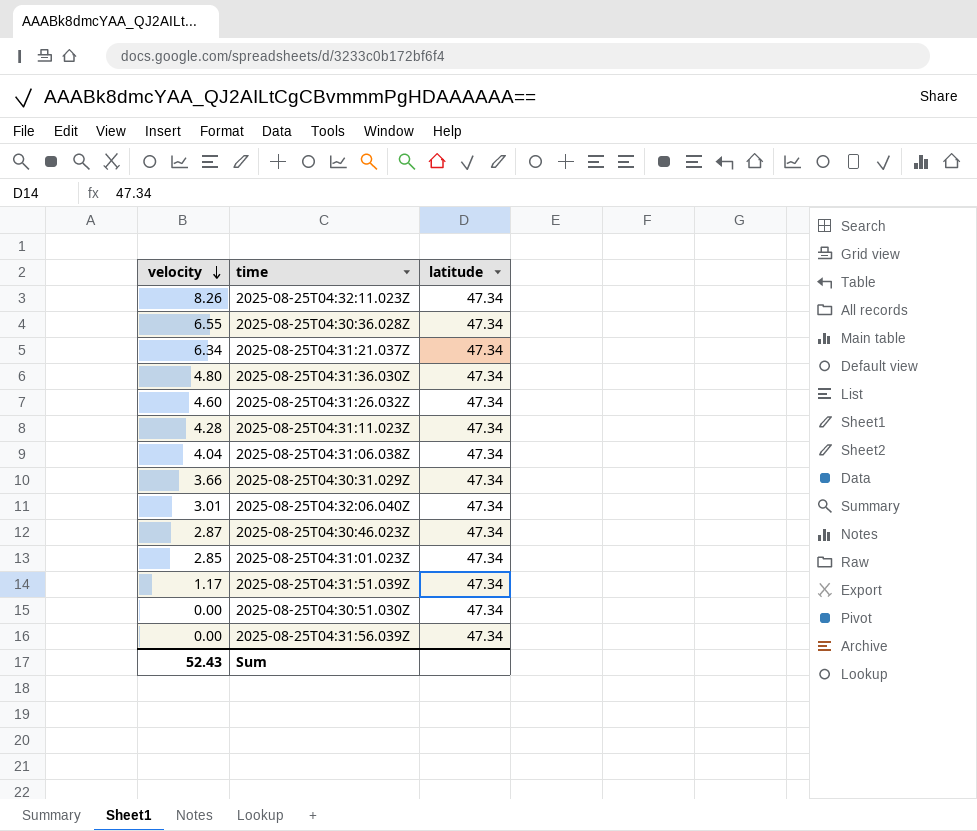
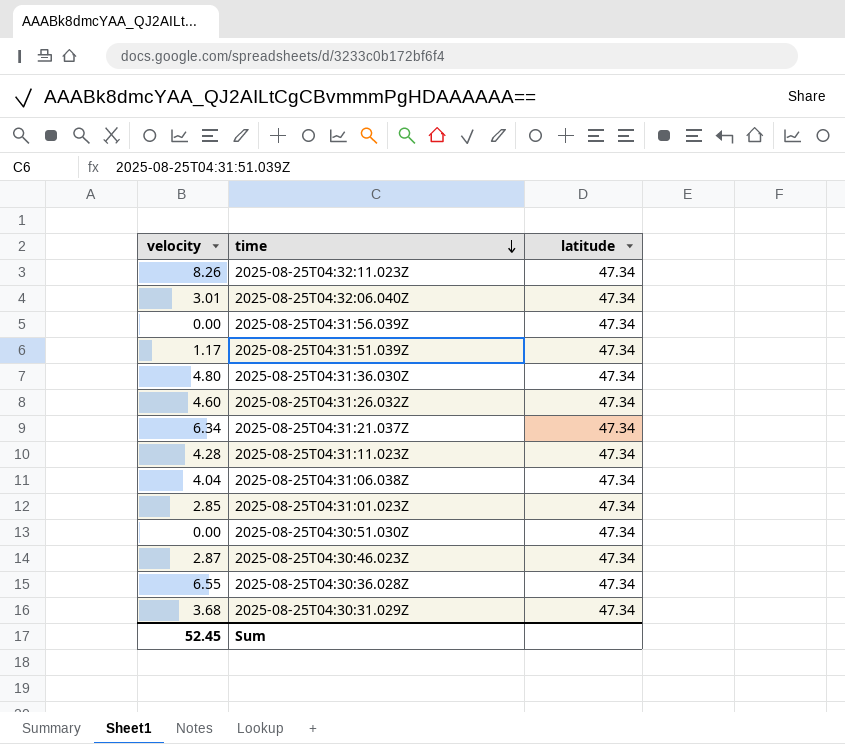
row order: velocity descending -> time descending
2025-08-25T04:30:31.029Z | velocity: 3.66 -> 3.68
Sum | velocity: 52.43 -> 52.45

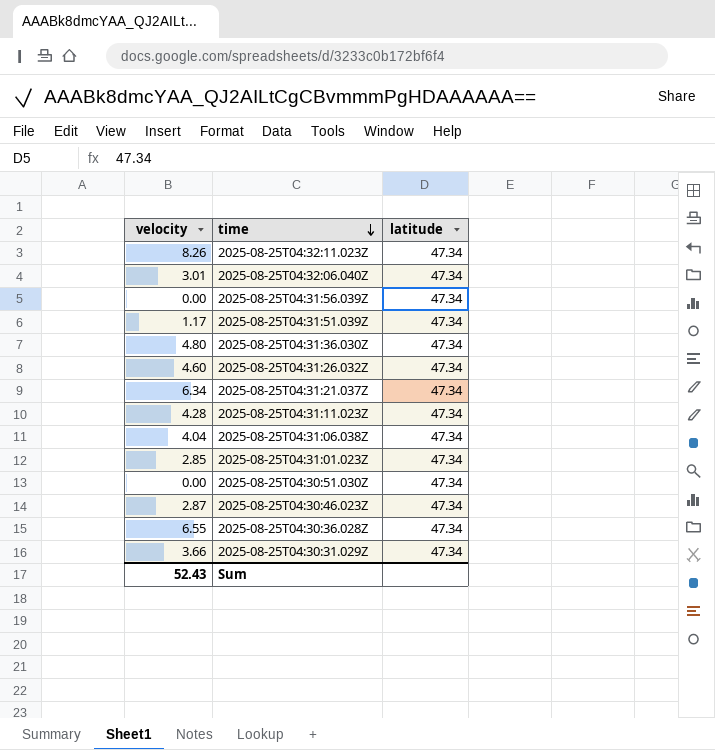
2025-08-25T04:30:31.029Z | velocity: 3.68 -> 3.66
Sum | velocity: 52.45 -> 52.43

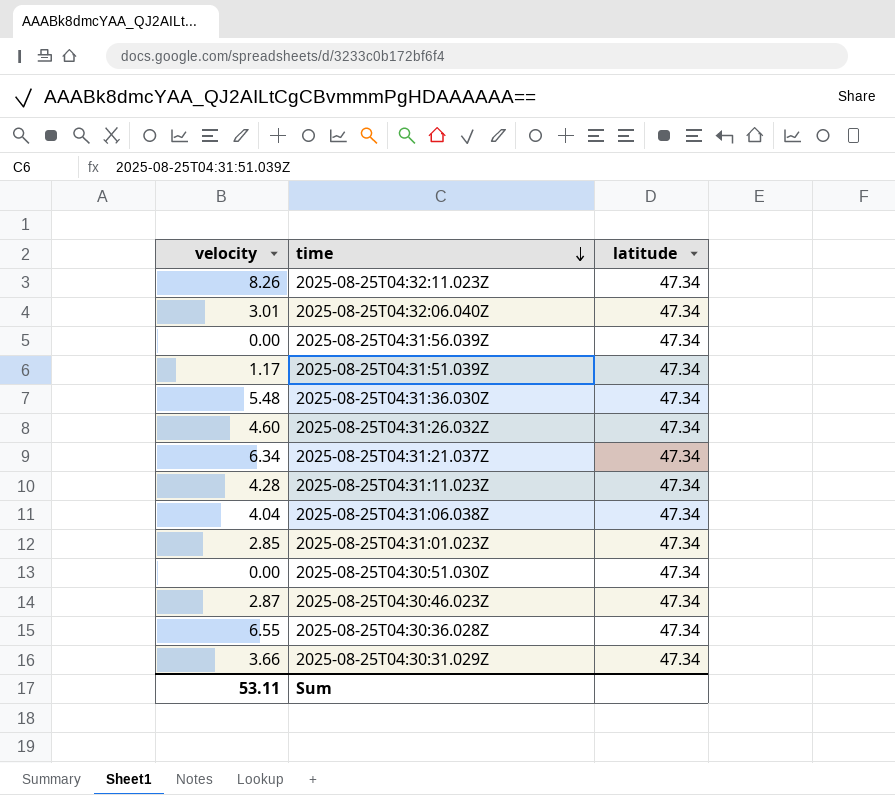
2025-08-25T04:31:36.030Z | velocity: 4.80 -> 5.48
Sum | velocity: 52.43 -> 53.11

